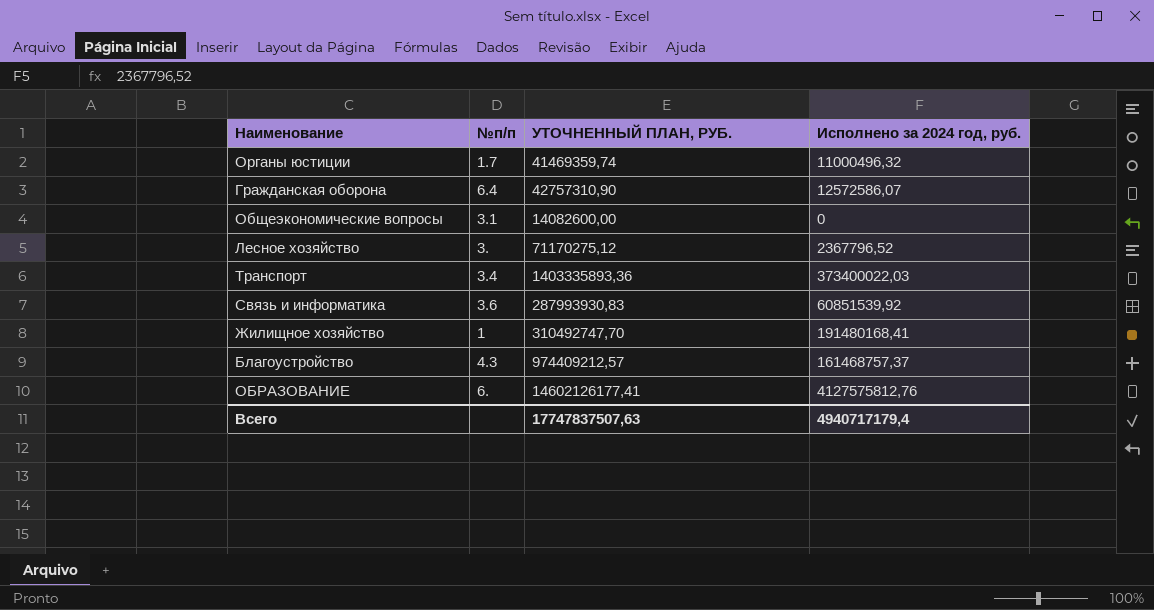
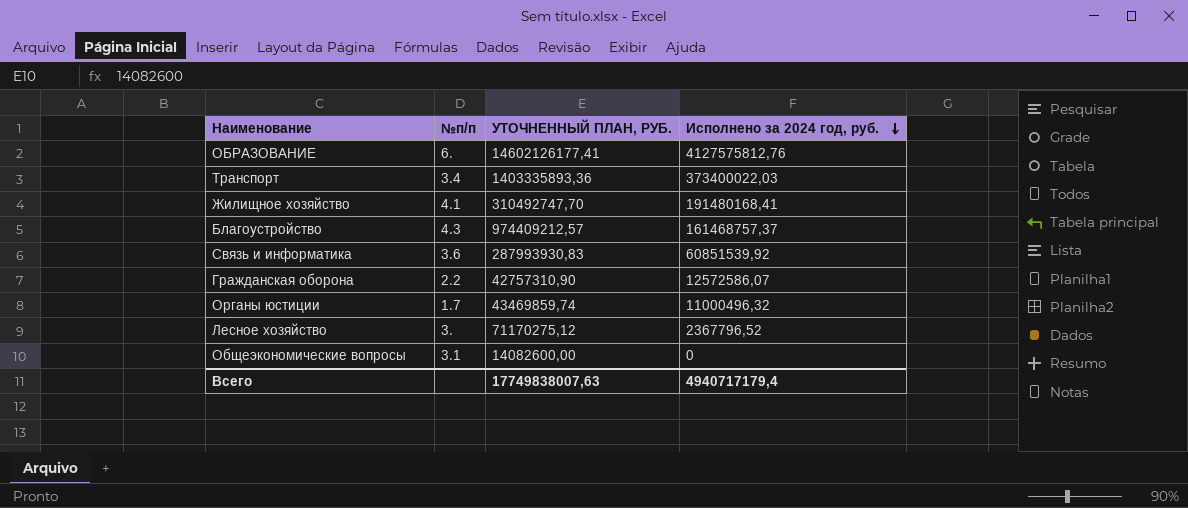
row order: none -> Исполнено за 2024 год, руб. descending
Жилищное хозяйство | №п/п: 1 -> 4.1
Гражданская оборона | №п/п: 6.4 -> 2.2
Органы юстиции | УТОЧНЕННЫЙ ПЛАН, РУБ.: 41469359,74 -> 43469859,74
Всего | УТОЧНЕННЫЙ ПЛАН, РУБ.: 17747837507,63 -> 17749838007,63

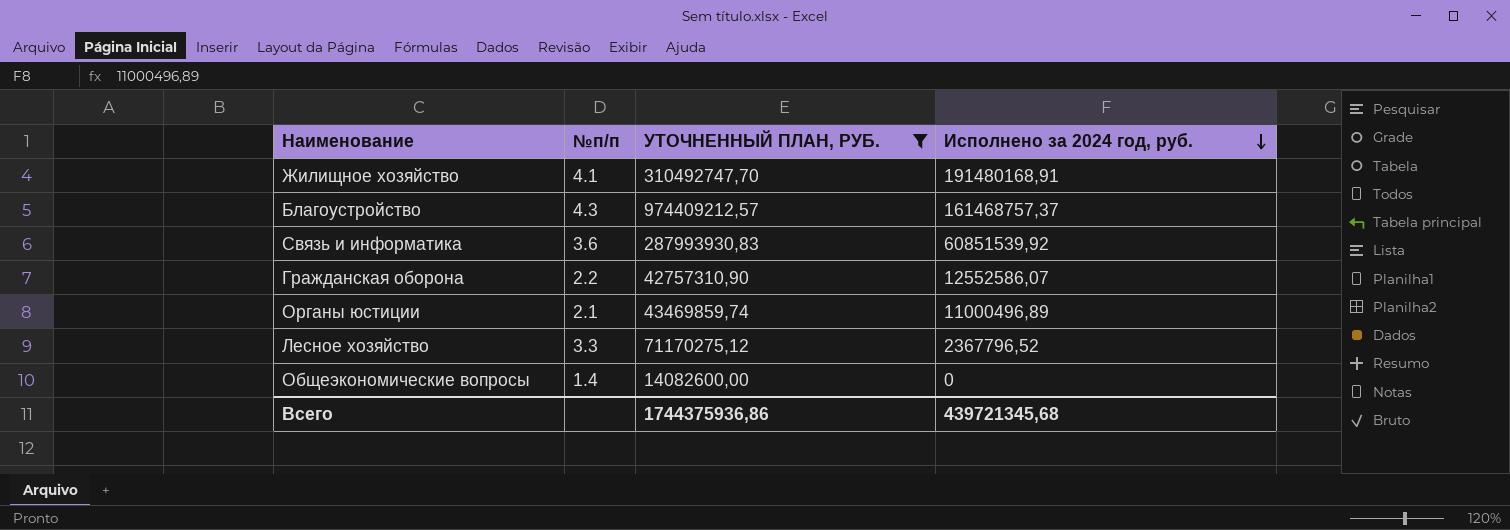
filter: none -> УТОЧНЕННЫЙ ПЛАН, РУБ. <= 974409212,57
Жилищное хозяйство | Исполнено за 2024 год, руб.: 191480168,41 -> 191480168,91
Гражданская оборона | Исполнено за 2024 год, руб.: 12572586,07 -> 12552586,07
Органы юстиции | №п/п: 1.7 -> 2.1
Органы юстиции | Исполнено за 2024 год, руб.: 11000496,32 -> 11000496,89
Лесное хозяйство | №п/п: 3. -> 3.3
Общеэкономические вопросы | №п/п: 3.1 -> 1.4
Всего | УТОЧНЕННЫЙ ПЛАН, РУБ.: 17749838007,63 -> 1744375936,86
Всего | Исполнено за 2024 год, руб.: 4940717179,4 -> 439721345,68

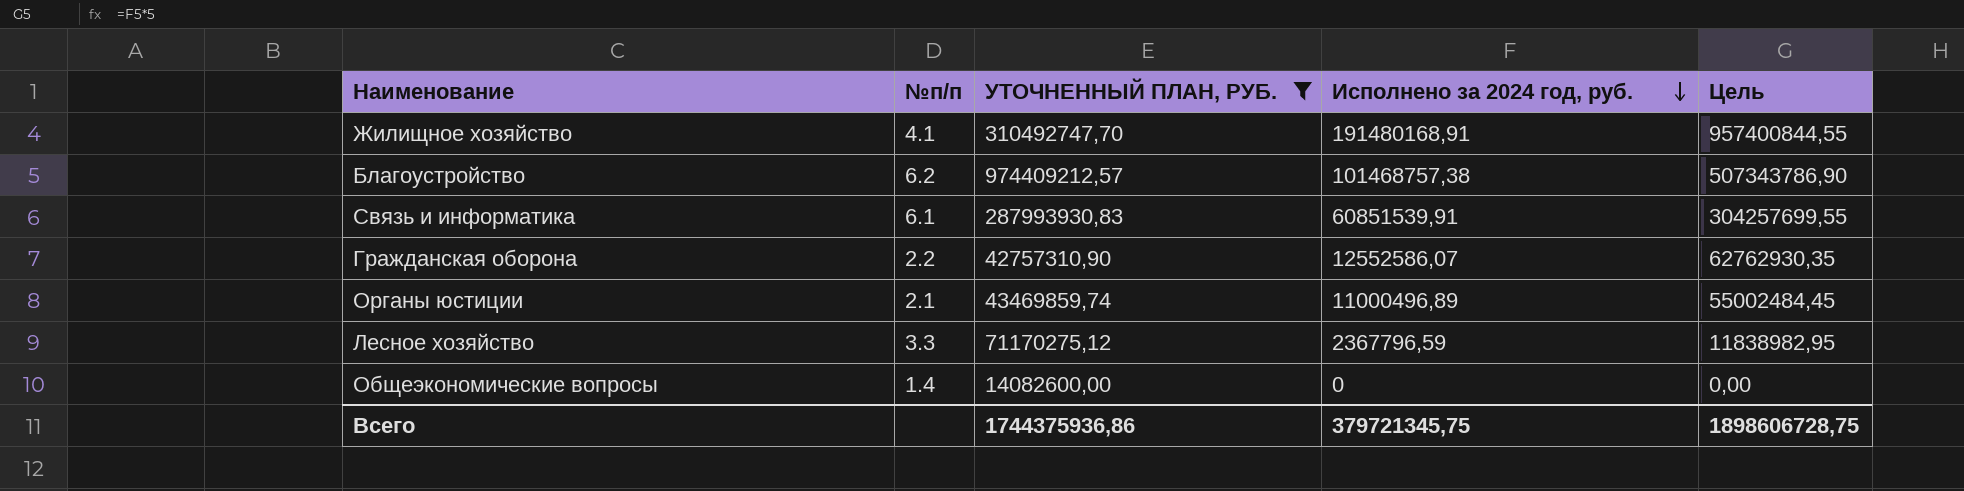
column Цель | formula: none -> [Исполнено за 2024 год, руб.] * 5
Благоустройство | №п/п: 4.3 -> 6.2
Благоустройство | Исполнено за 2024 год, руб.: 161468757,37 -> 101468757,38
Связь и информатика | №п/п: 3.6 -> 6.1
Связь и информатика | Исполнено за 2024 год, руб.: 60851539,92 -> 60851539,91
Лесное хозяйство | Исполнено за 2024 год, руб.: 2367796,52 -> 2367796,59
Всего | Исполнено за 2024 год, руб.: 439721345,68 -> 379721345,75

